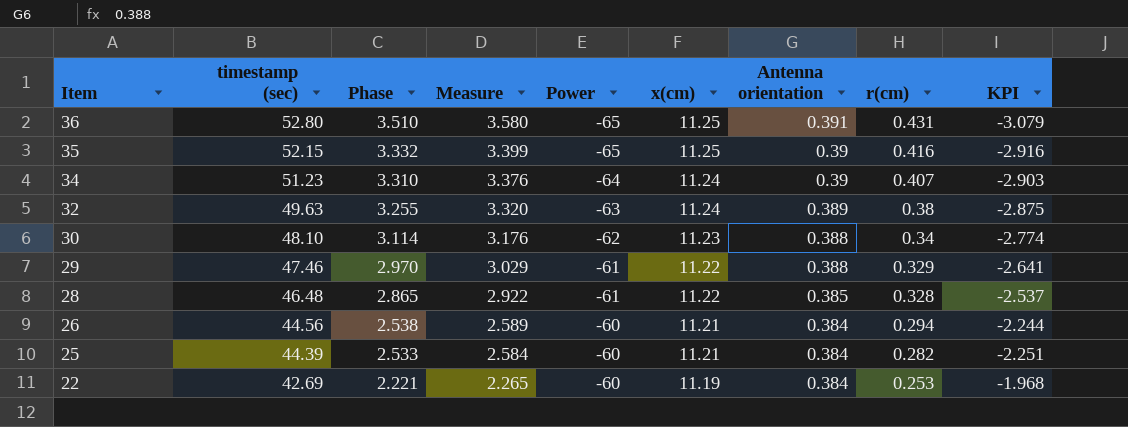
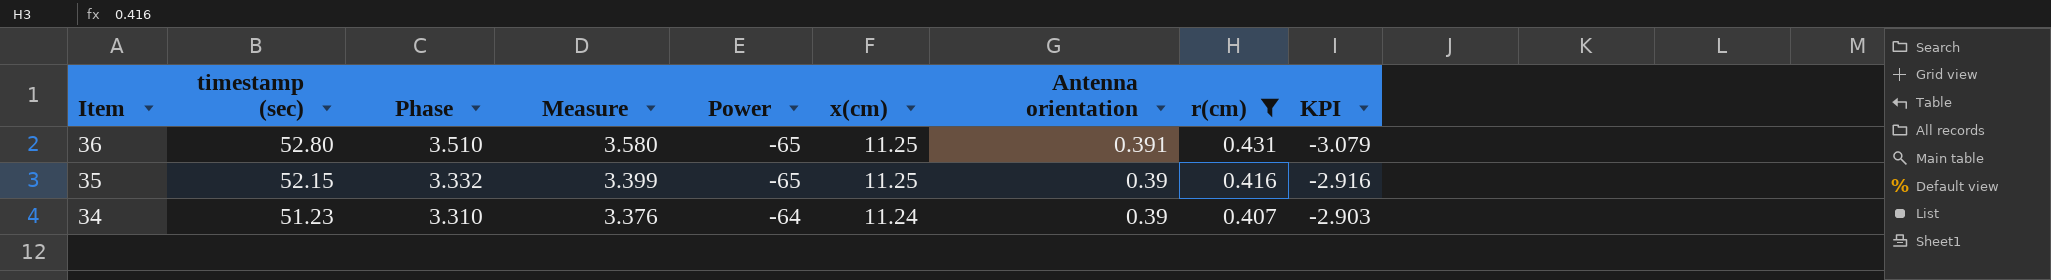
filter: none -> r(cm) >= 0.407

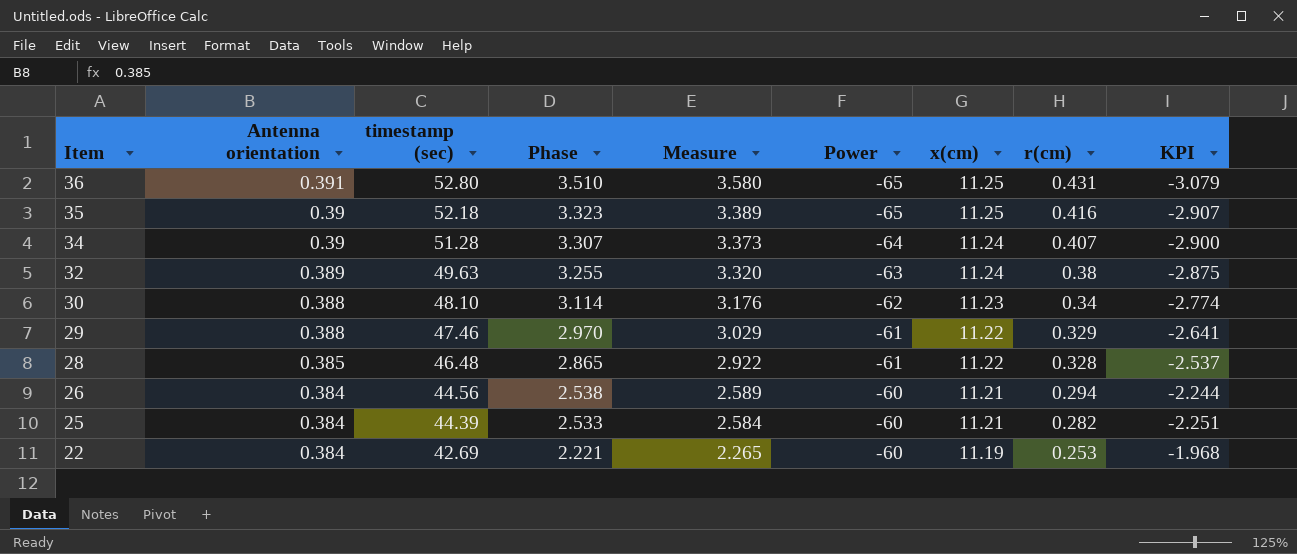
filter: r(cm) >= 0.407 -> none
column Antenna orientation | position: 7 -> 2
35 | timestamp (sec): 52.15 -> 52.18
35 | Phase: 3.332 -> 3.323
35 | Measure: 3.399 -> 3.389
35 | KPI: -2.916 -> -2.907
34 | timestamp (sec): 51.23 -> 51.28
34 | Phase: 3.310 -> 3.307
34 | Measure: 3.376 -> 3.373
34 | KPI: -2.903 -> -2.900

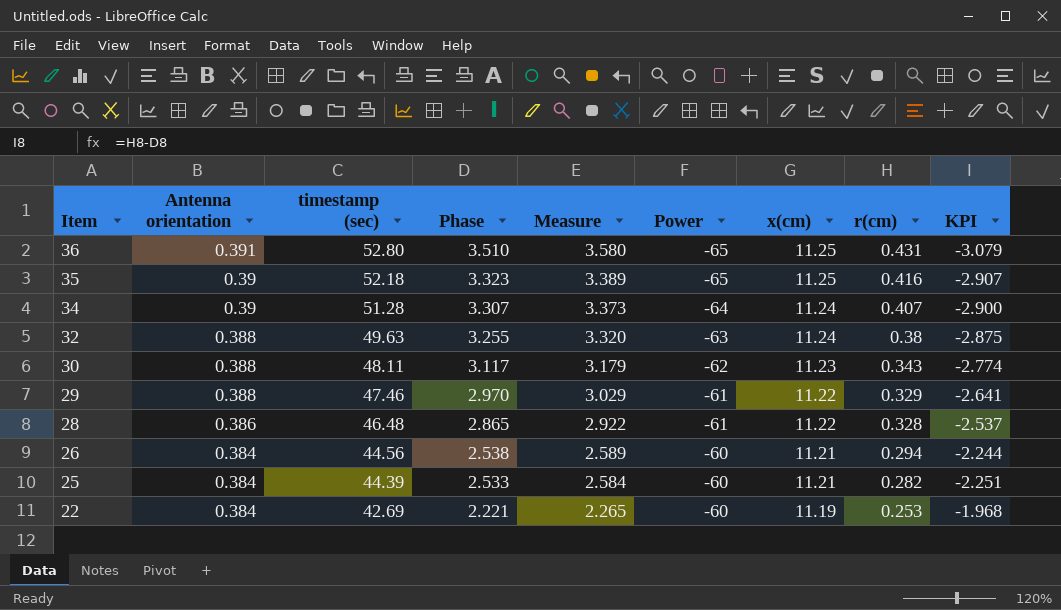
32 | Antenna orientation: 0.389 -> 0.388
30 | timestamp (sec): 48.10 -> 48.11
30 | Phase: 3.114 -> 3.117
30 | Measure: 3.176 -> 3.179
30 | r(cm): 0.34 -> 0.343
28 | Antenna orientation: 0.385 -> 0.386

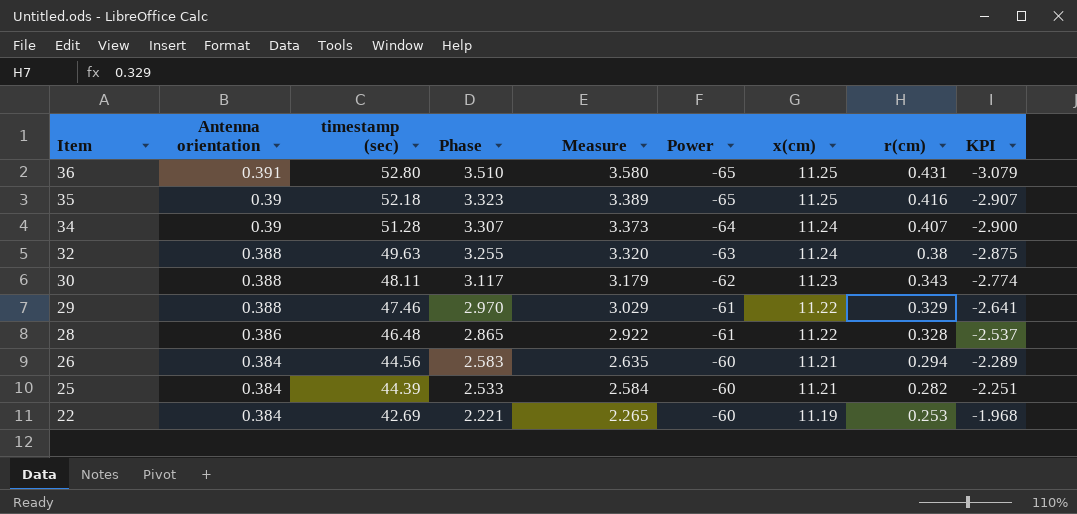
26 | Phase: 2.538 -> 2.583
26 | Measure: 2.589 -> 2.635
26 | KPI: -2.244 -> -2.289

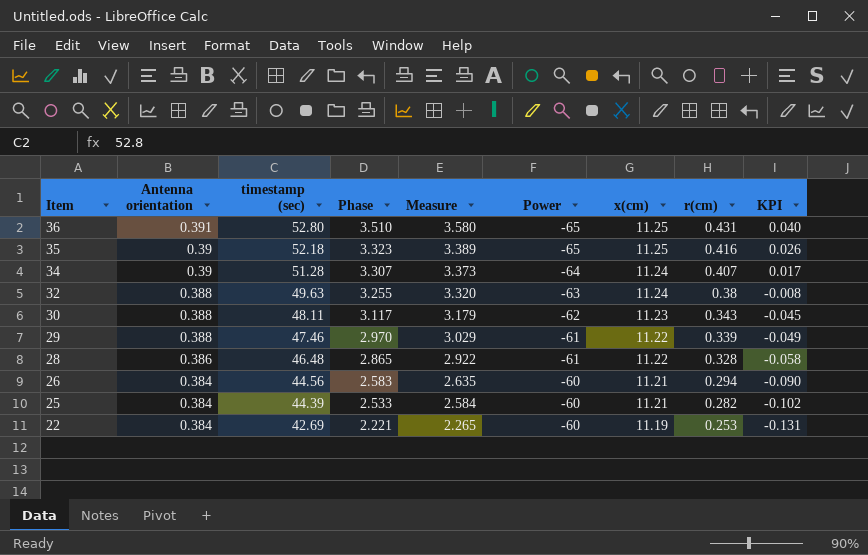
column KPI | formula: [r(cm)] - [Phase] -> [r(cm)] - [Antenna orientation]
29 | r(cm): 0.329 -> 0.339

